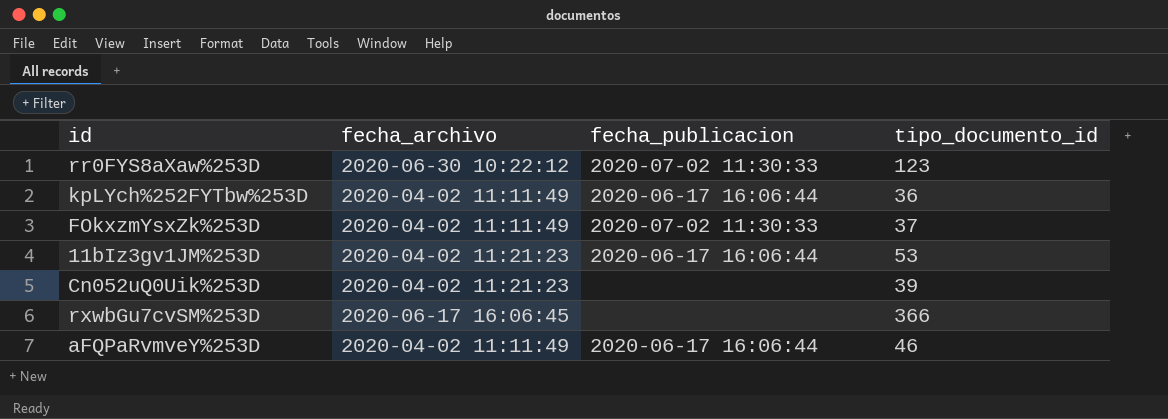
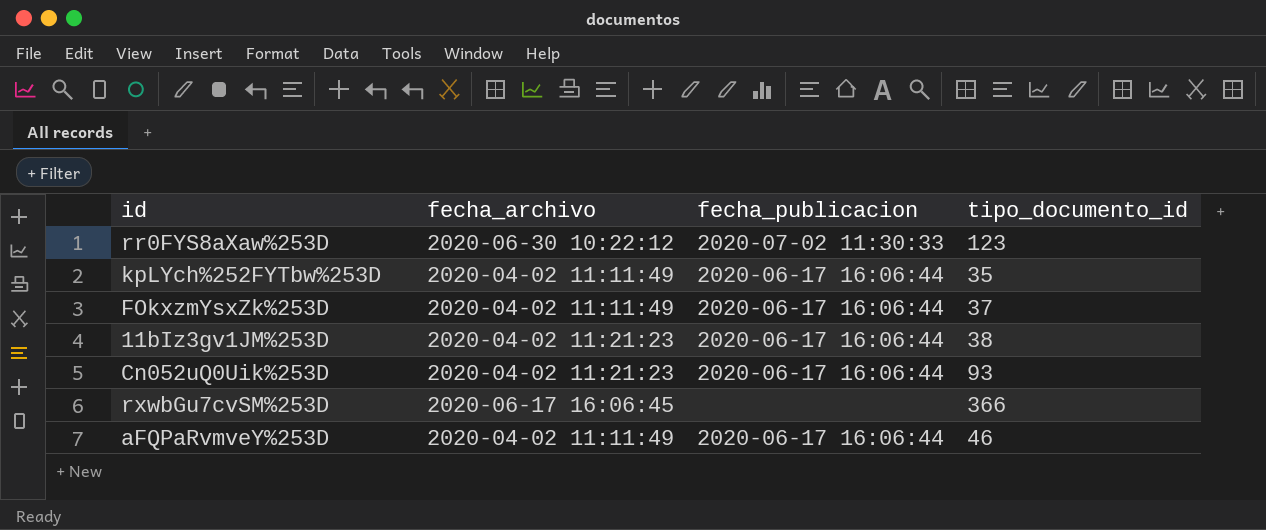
kpLYch%252FYTbw%253D | tipo_documento_id: 36 -> 35
FOkxzmYsxZk%253D | fecha_publicacion: 2020-07-02 11:30:33 -> 2020-06-17 16:06:44
11bIz3gv1JM%253D | tipo_documento_id: 53 -> 38
Cn052uQ0Uik%253D | fecha_publicacion: none -> 2020-06-17 16:06:44
Cn052uQ0Uik%253D | tipo_documento_id: 39 -> 93

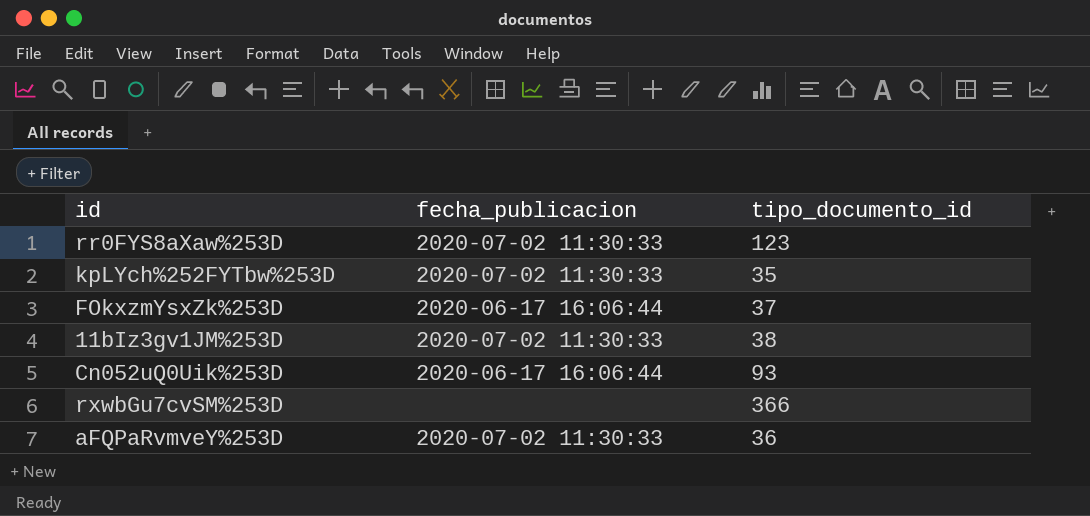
column fecha_archivo | position: 2 -> none
kpLYch%252FYTbw%253D | fecha_publicacion: 2020-06-17 16:06:44 -> 2020-07-02 11:30:33
11bIz3gv1JM%253D | fecha_publicacion: 2020-06-17 16:06:44 -> 2020-07-02 11:30:33
aFQPaRvmveY%253D | fecha_publicacion: 2020-06-17 16:06:44 -> 2020-07-02 11:30:33
aFQPaRvmveY%253D | tipo_documento_id: 46 -> 36

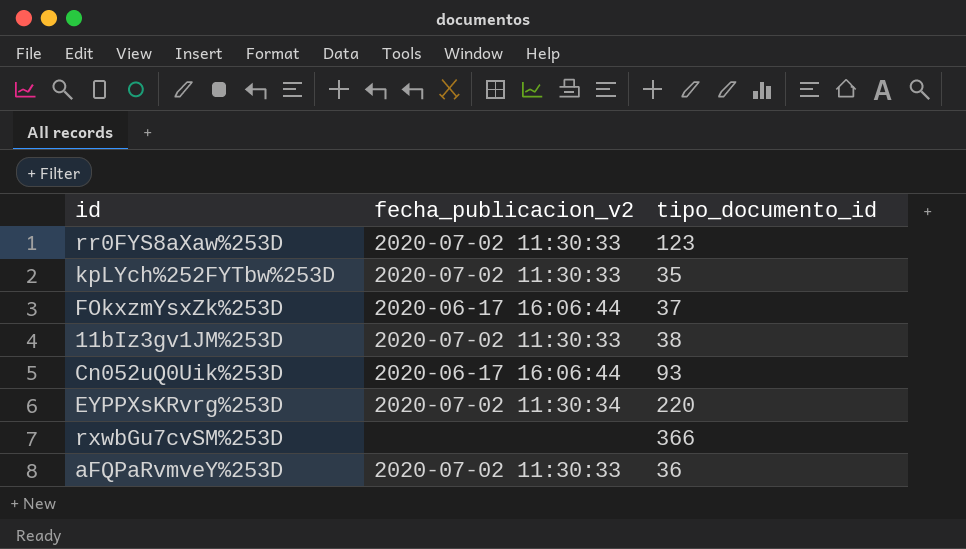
column name: fecha_publicacion -> fecha_publicacion_v2
row EYPPXsKRvrg%253D: none -> 2020-07-02 11:30:34 | 220

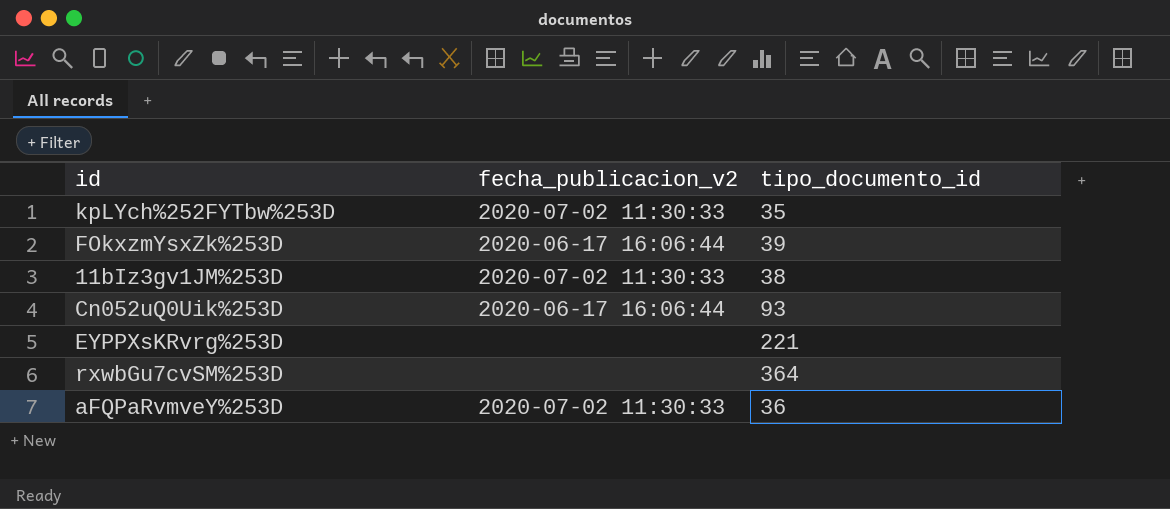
row rr0FYS8aXaw%253D: 2020-07-02 11:30:33 | 123 -> none
FOkxzmYsxZk%253D | tipo_documento_id: 37 -> 39
EYPPXsKRvrg%253D | fecha_publicacion_v2: 2020-07-02 11:30:34 -> none
EYPPXsKRvrg%253D | tipo_documento_id: 220 -> 221
rxwbGu7cvSM%253D | tipo_documento_id: 366 -> 364

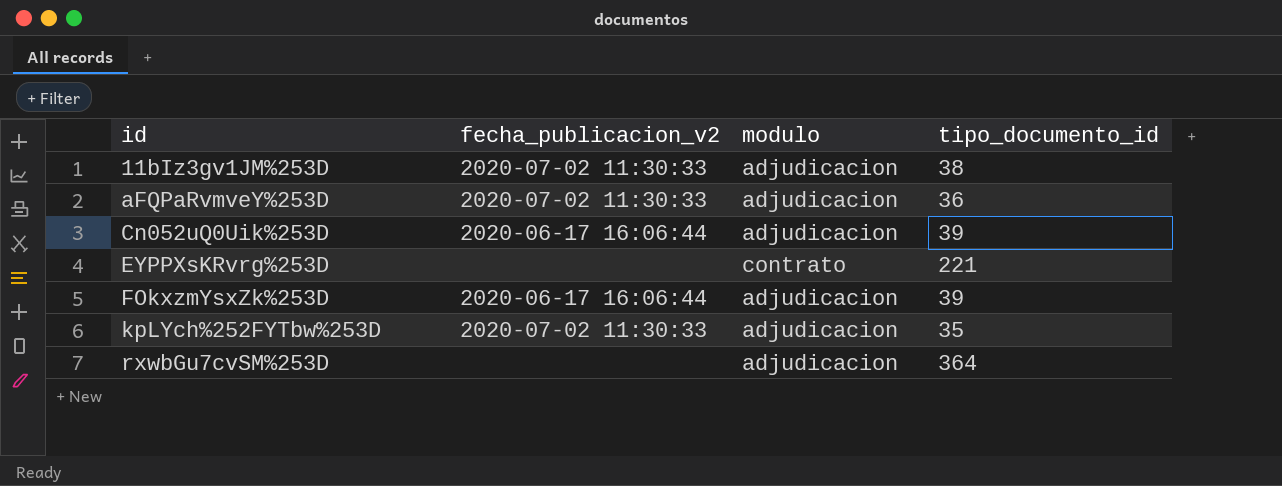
row order: none -> id ascending
column modulo | position: none -> 3
Cn052uQ0Uik%253D | tipo_documento_id: 93 -> 39

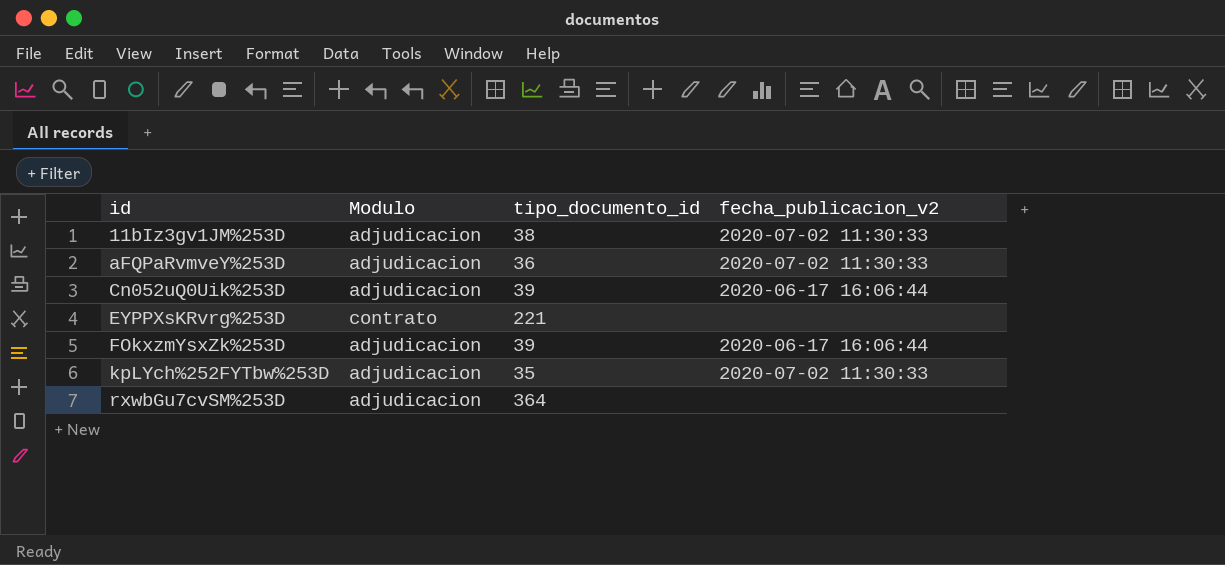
column name: modulo -> Modulo
column fecha_publicacion_v2 | position: 2 -> 4

